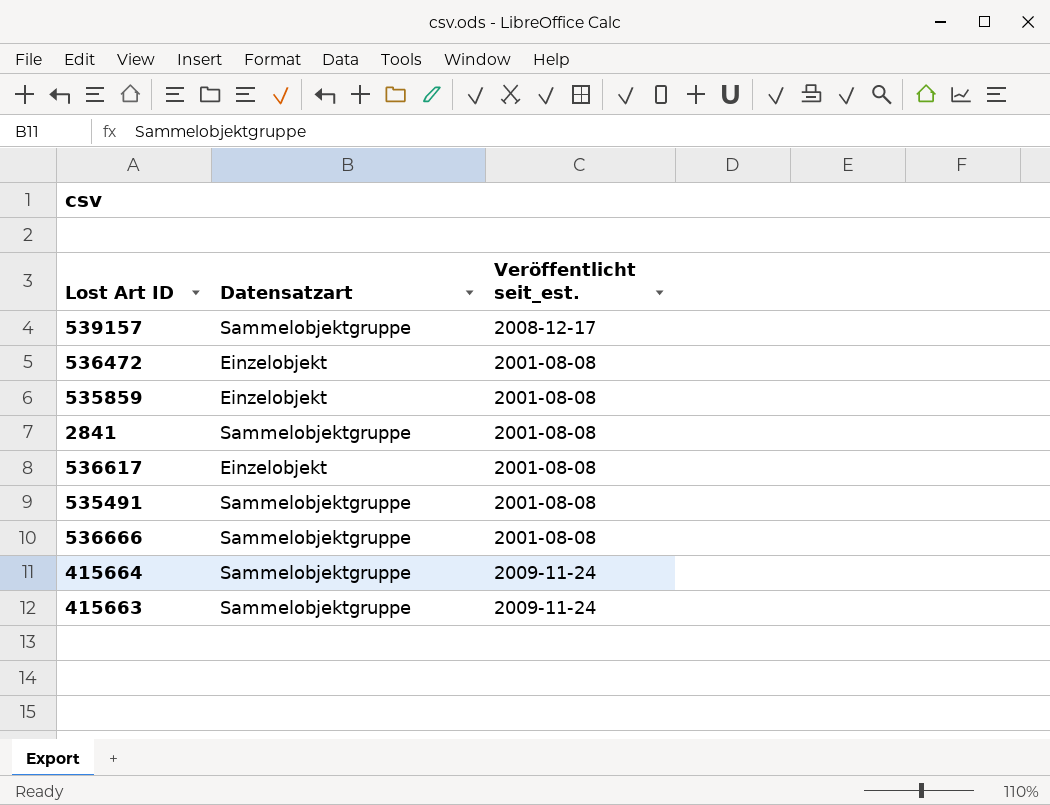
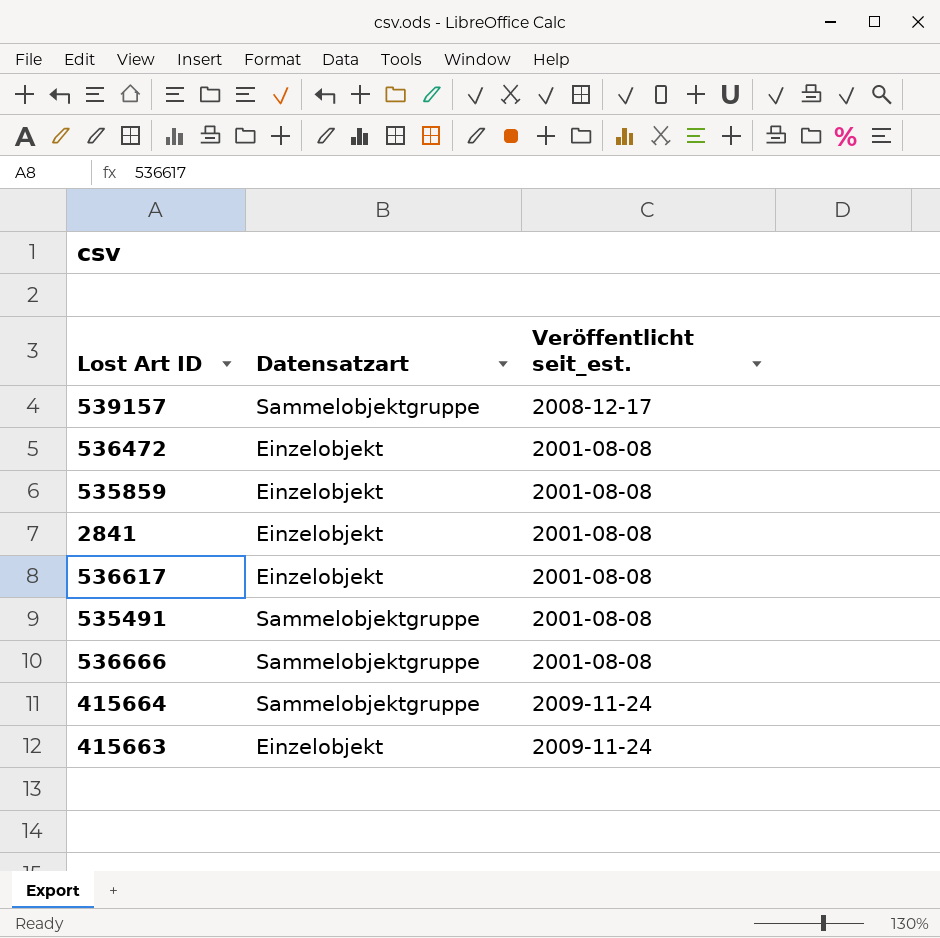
2841 | Datensatzart: Sammelobjektgruppe -> Einzelobjekt
415663 | Datensatzart: Sammelobjektgruppe -> Einzelobjekt

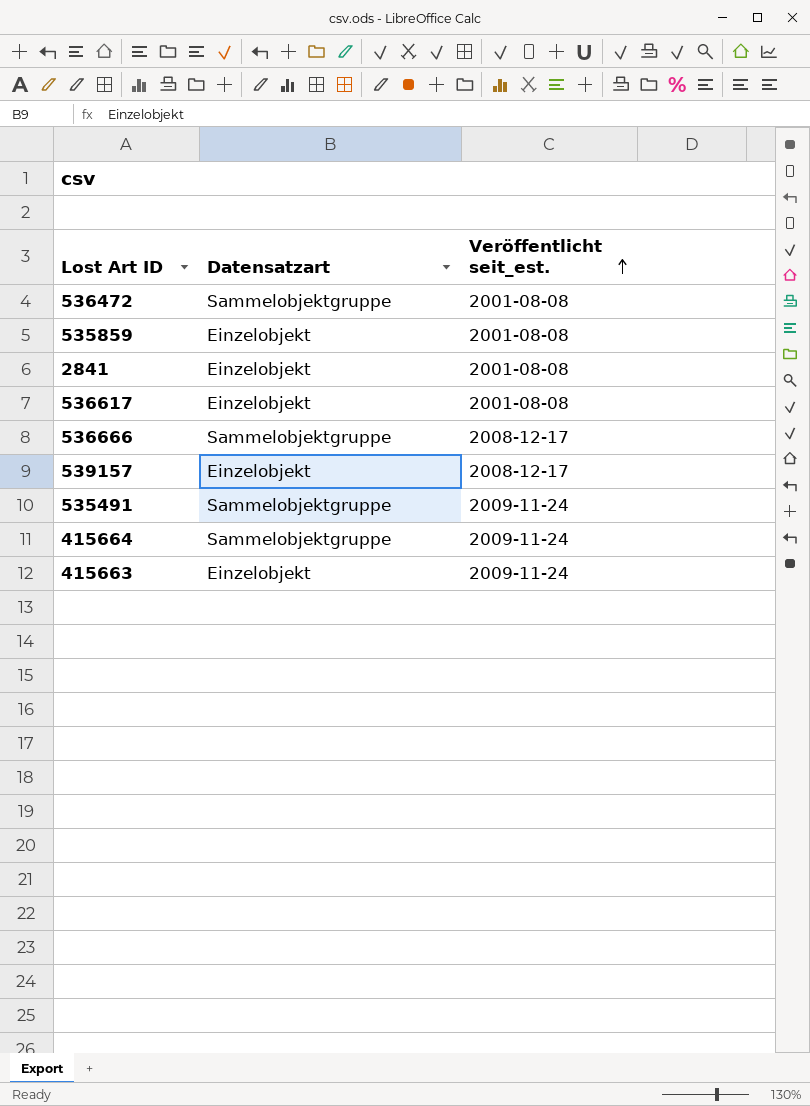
row order: none -> Veröffentlicht seit_est. ascending
536472 | Datensatzart: Einzelobjekt -> Sammelobjektgruppe
536666 | Veröffentlicht seit_est.: 2001-08-08 -> 2008-12-17
539157 | Datensatzart: Sammelobjektgruppe -> Einzelobjekt
535491 | Veröffentlicht seit_est.: 2001-08-08 -> 2009-11-24

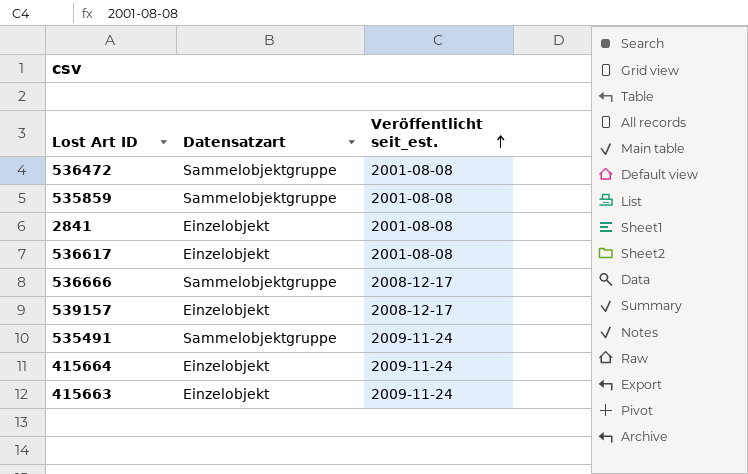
535859 | Datensatzart: Einzelobjekt -> Sammelobjektgruppe
415664 | Datensatzart: Sammelobjektgruppe -> Einzelobjekt

